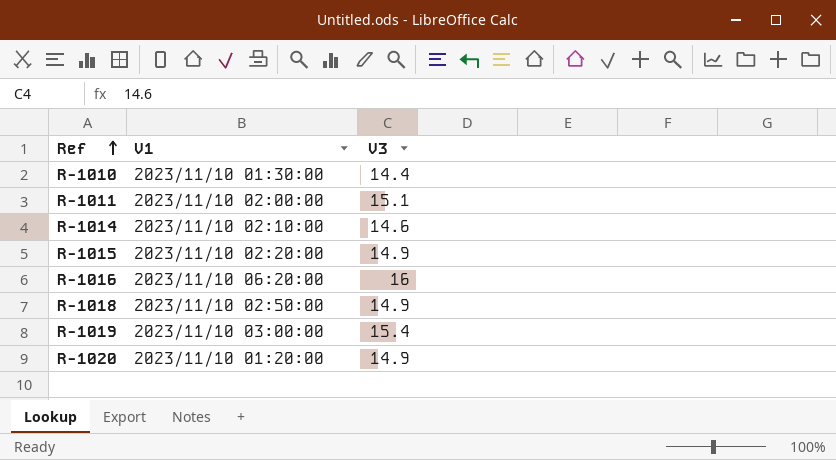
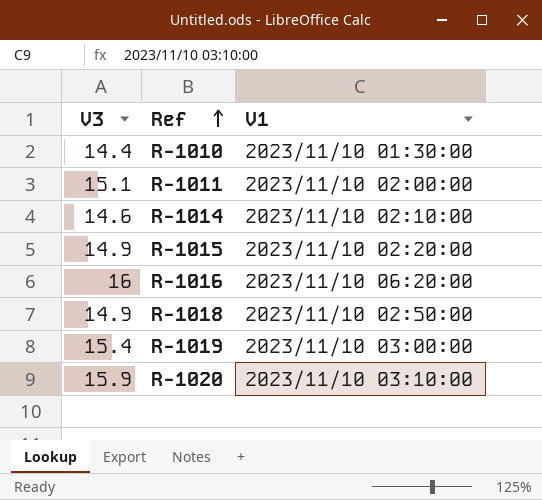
column V3 | position: 3 -> 1
R-1020 | V3: 14.9 -> 15.9
R-1020 | V1: 2023/11/10 01:20:00 -> 2023/11/10 03:10:00

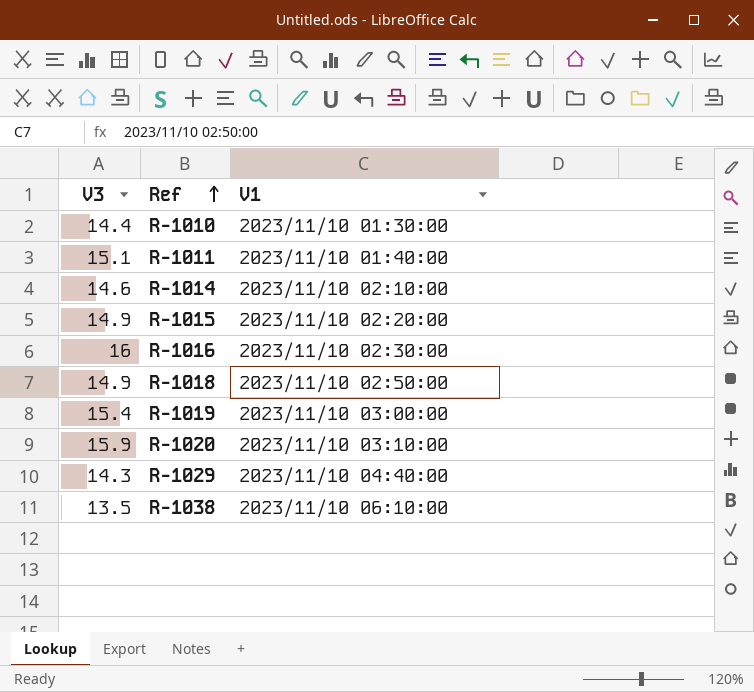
R-1011 | V1: 2023/11/10 02:00:00 -> 2023/11/10 01:40:00
R-1016 | V1: 2023/11/10 06:20:00 -> 2023/11/10 02:30:00
row R-1029: none -> 14.3 | 2023/11/10 04:40:00
row R-1038: none -> 13.5 | 2023/11/10 06:10:00

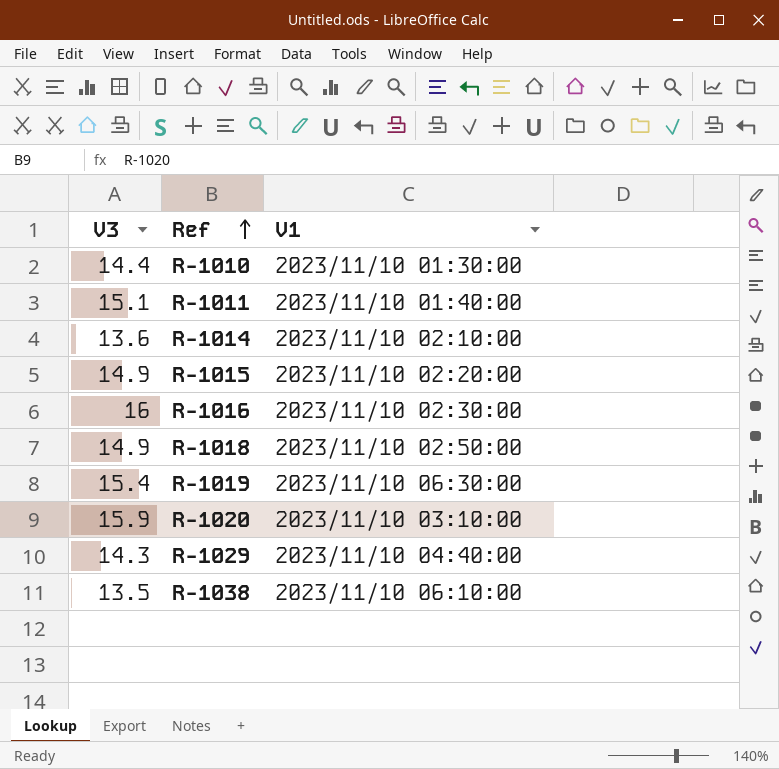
R-1014 | V3: 14.6 -> 13.6
R-1019 | V1: 2023/11/10 03:00:00 -> 2023/11/10 06:30:00

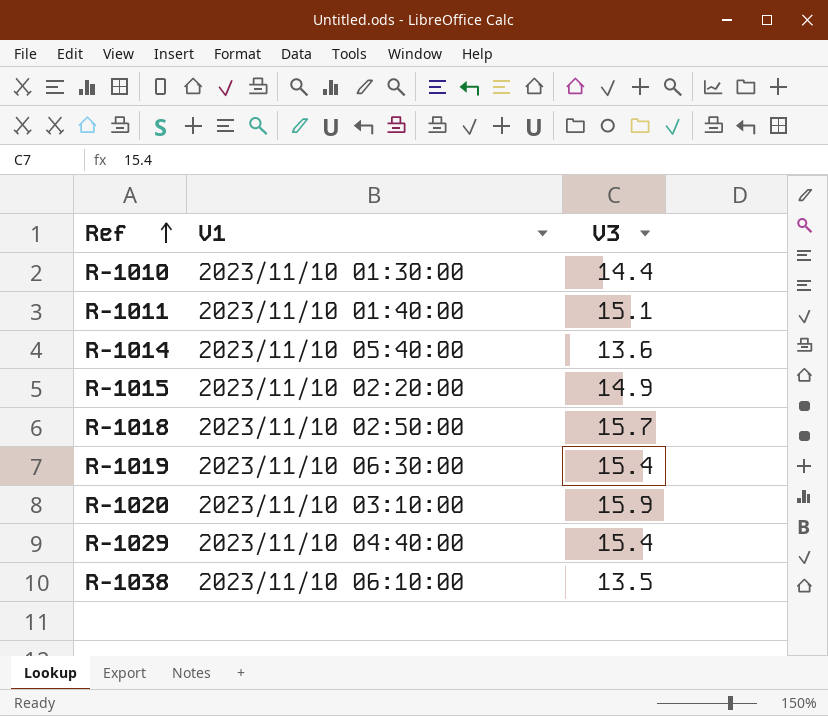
column V3 | position: 1 -> 3
row R-1016: 16 | 2023/11/10 02:30:00 -> none
R-1014 | V1: 2023/11/10 02:10:00 -> 2023/11/10 05:40:00
R-1018 | V3: 14.9 -> 15.7
R-1029 | V3: 14.3 -> 15.4

